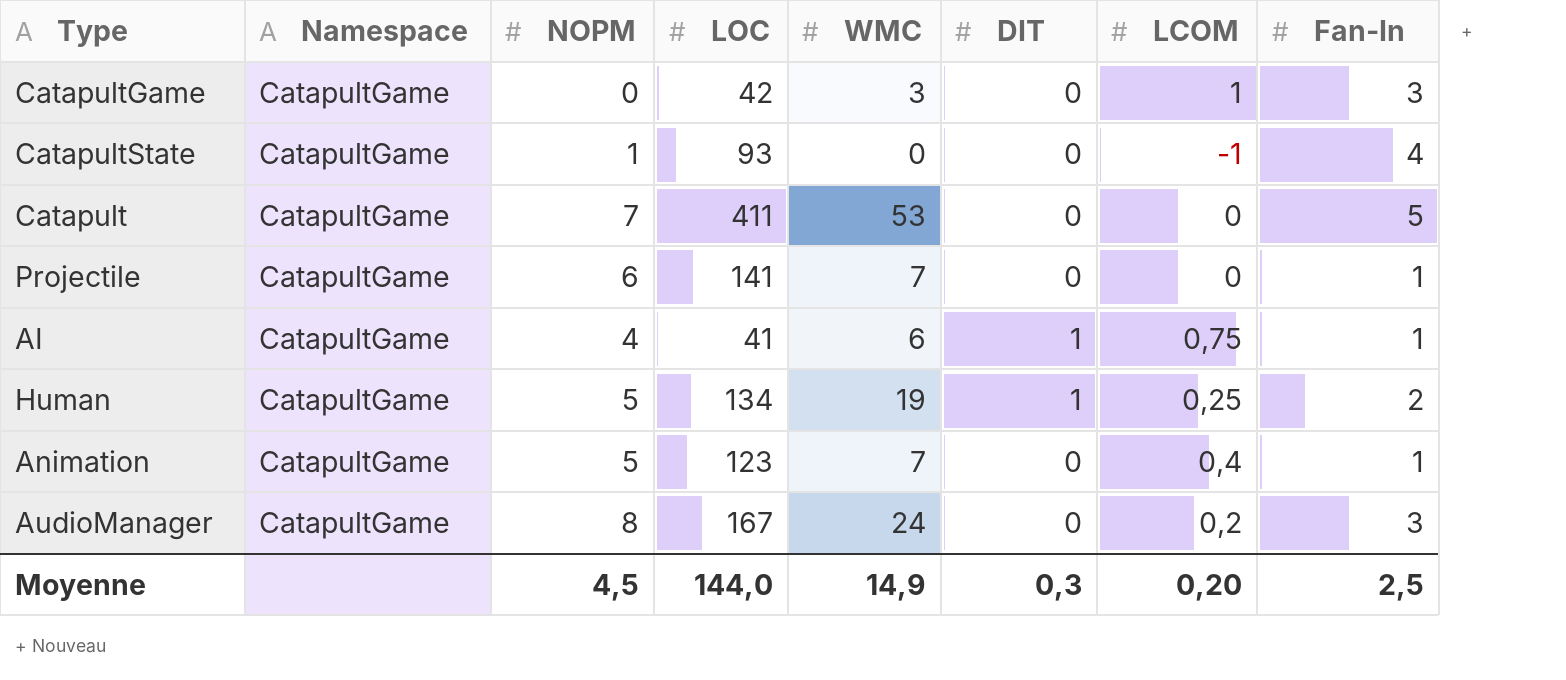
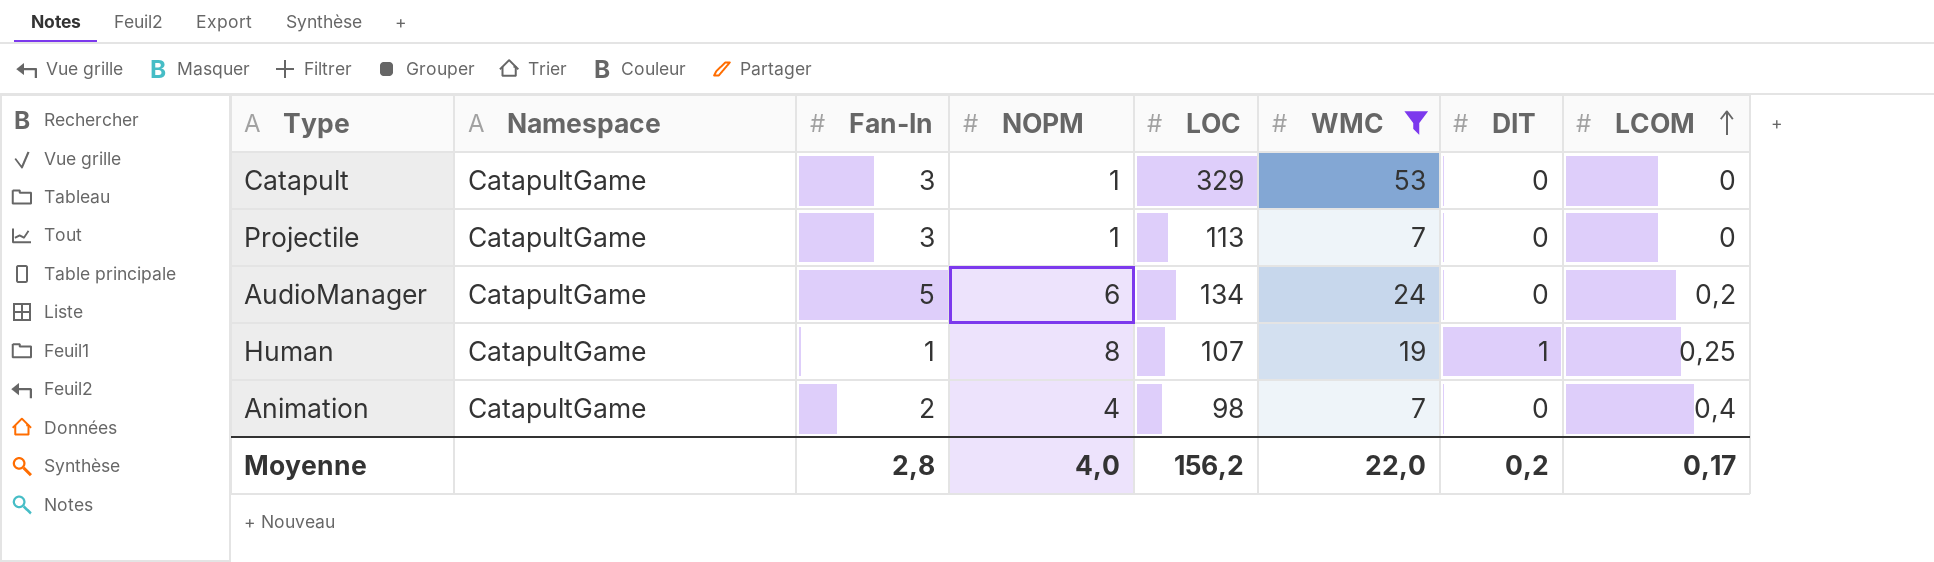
filter: none -> WMC >= 7
row order: none -> LCOM ascending
column Fan-In | position: 8 -> 3
Catapult | Fan-In: 5 -> 3
Catapult | NOPM: 7 -> 1
Catapult | LOC: 411 -> 329
Projectile | Fan-In: 1 -> 3
Projectile | NOPM: 6 -> 1
Projectile | LOC: 141 -> 113
AudioManager | Fan-In: 3 -> 5
AudioManager | NOPM: 8 -> 6
AudioManager | LOC: 167 -> 134
Human | Fan-In: 2 -> 1
Human | NOPM: 5 -> 8
Human | LOC: 134 -> 107
Animation | Fan-In: 1 -> 2
Animation | NOPM: 5 -> 4
Animation | LOC: 123 -> 98
Moyenne | Fan-In: 2,5 -> 2,8
Moyenne | NOPM: 4,5 -> 4,0
Moyenne | LOC: 144,0 -> 156,2
Moyenne | WMC: 14,9 -> 22,0
Moyenne | DIT: 0,3 -> 0,2
Moyenne | LCOM: 0,20 -> 0,17

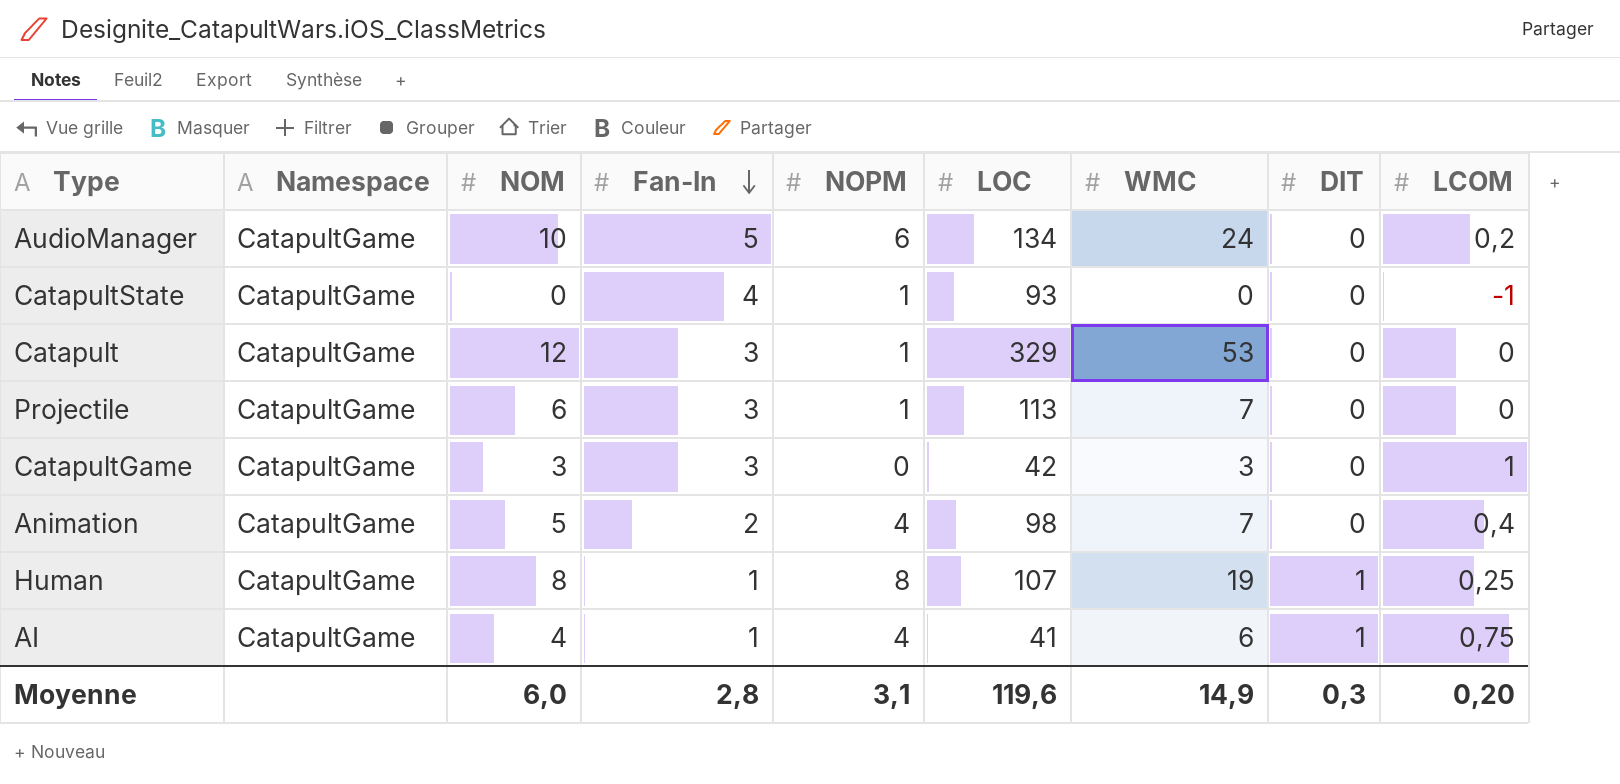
filter: WMC >= 7 -> none
row order: LCOM ascending -> Fan-In descending
column NOM | position: none -> 3
Moyenne | NOPM: 4,0 -> 3,1
Moyenne | LOC: 156,2 -> 119,6
Moyenne | WMC: 22,0 -> 14,9
Moyenne | DIT: 0,2 -> 0,3
Moyenne | LCOM: 0,17 -> 0,20

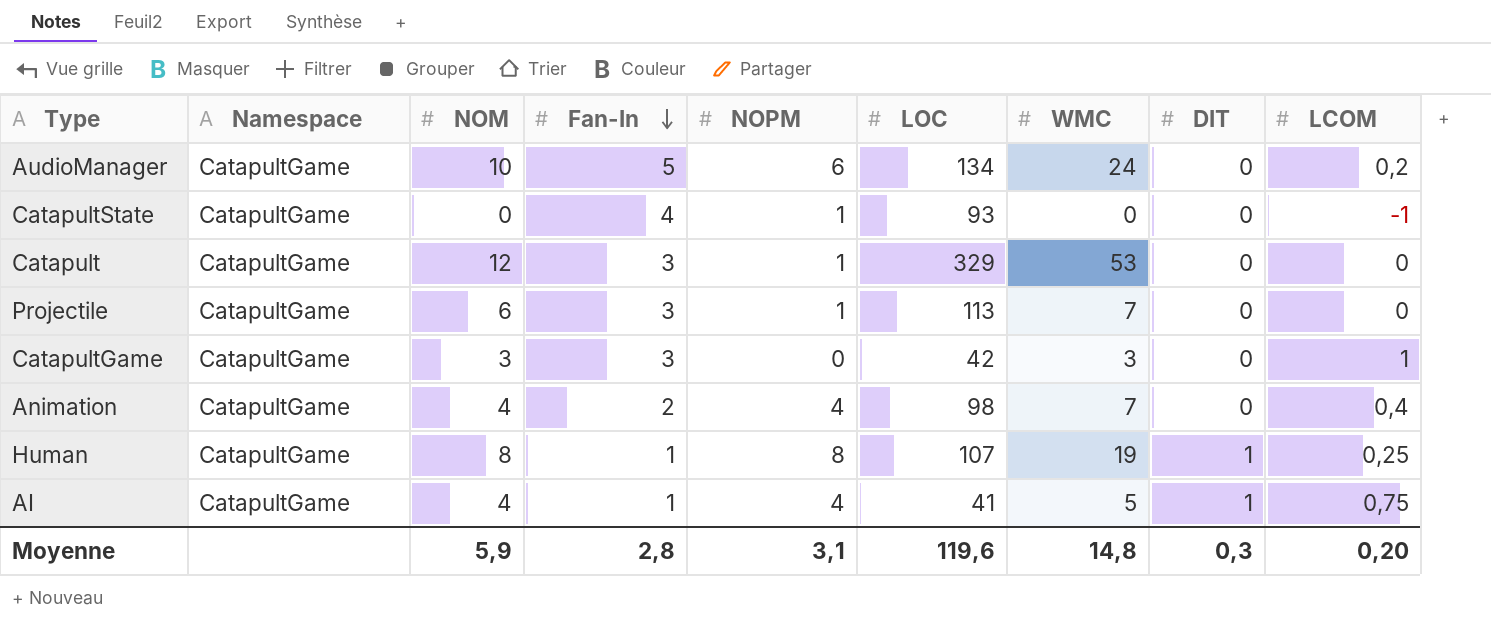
Animation | NOM: 5 -> 4
AI | WMC: 6 -> 5
Moyenne | NOM: 6,0 -> 5,9
Moyenne | WMC: 14,9 -> 14,8

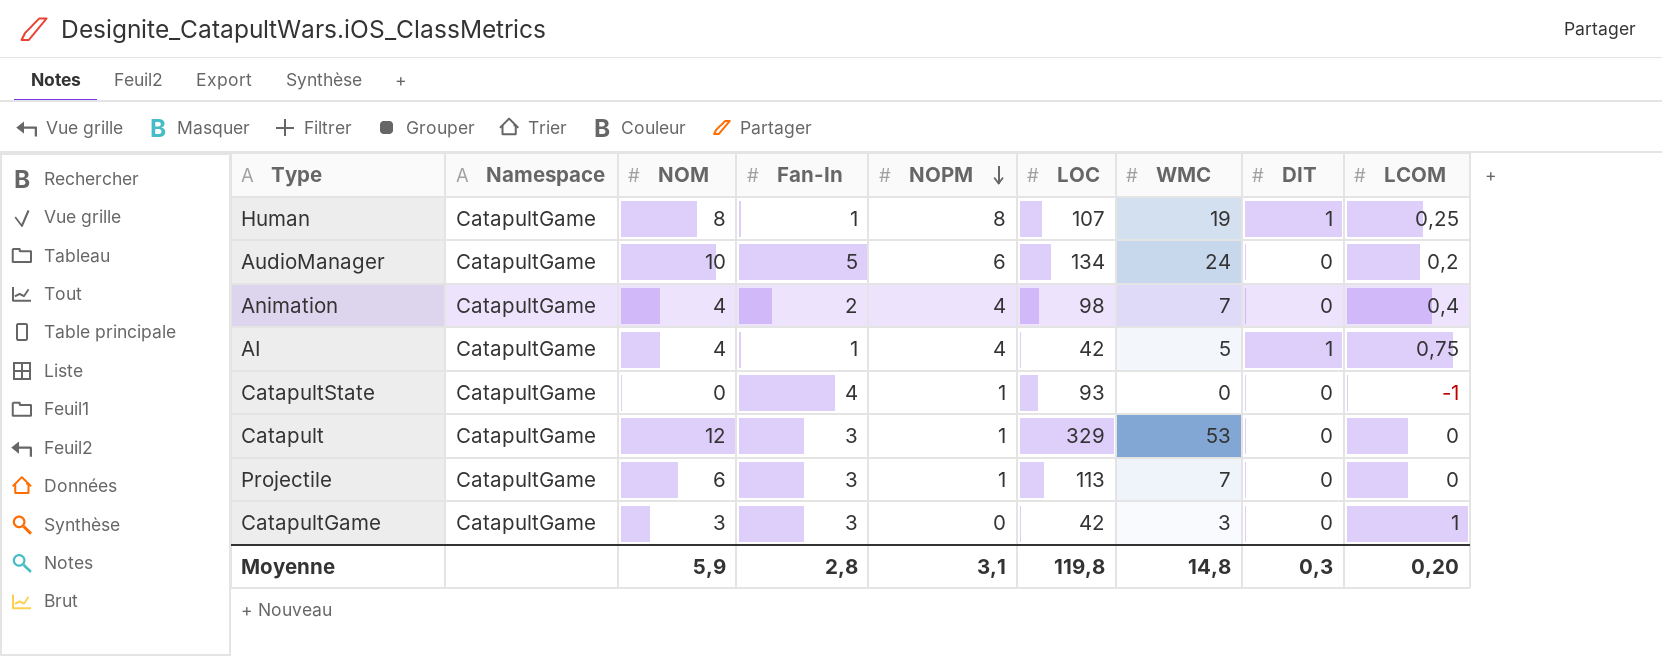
row order: Fan-In descending -> NOPM descending
AI | LOC: 41 -> 42
Moyenne | LOC: 119,6 -> 119,8

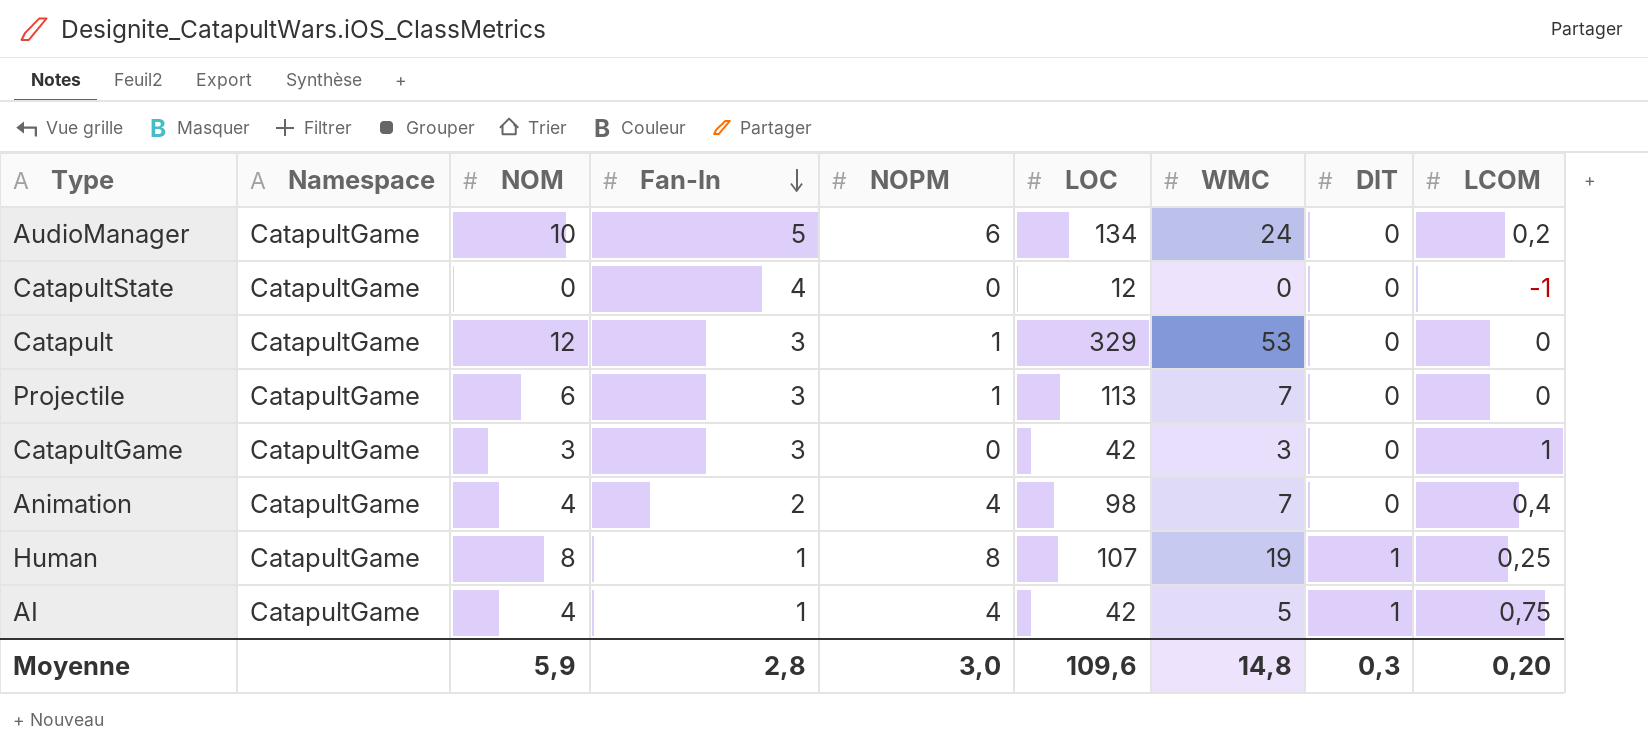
row order: NOPM descending -> Fan-In descending
CatapultState | NOPM: 1 -> 0
CatapultState | LOC: 93 -> 12
Moyenne | NOPM: 3,1 -> 3,0
Moyenne | LOC: 119,8 -> 109,6

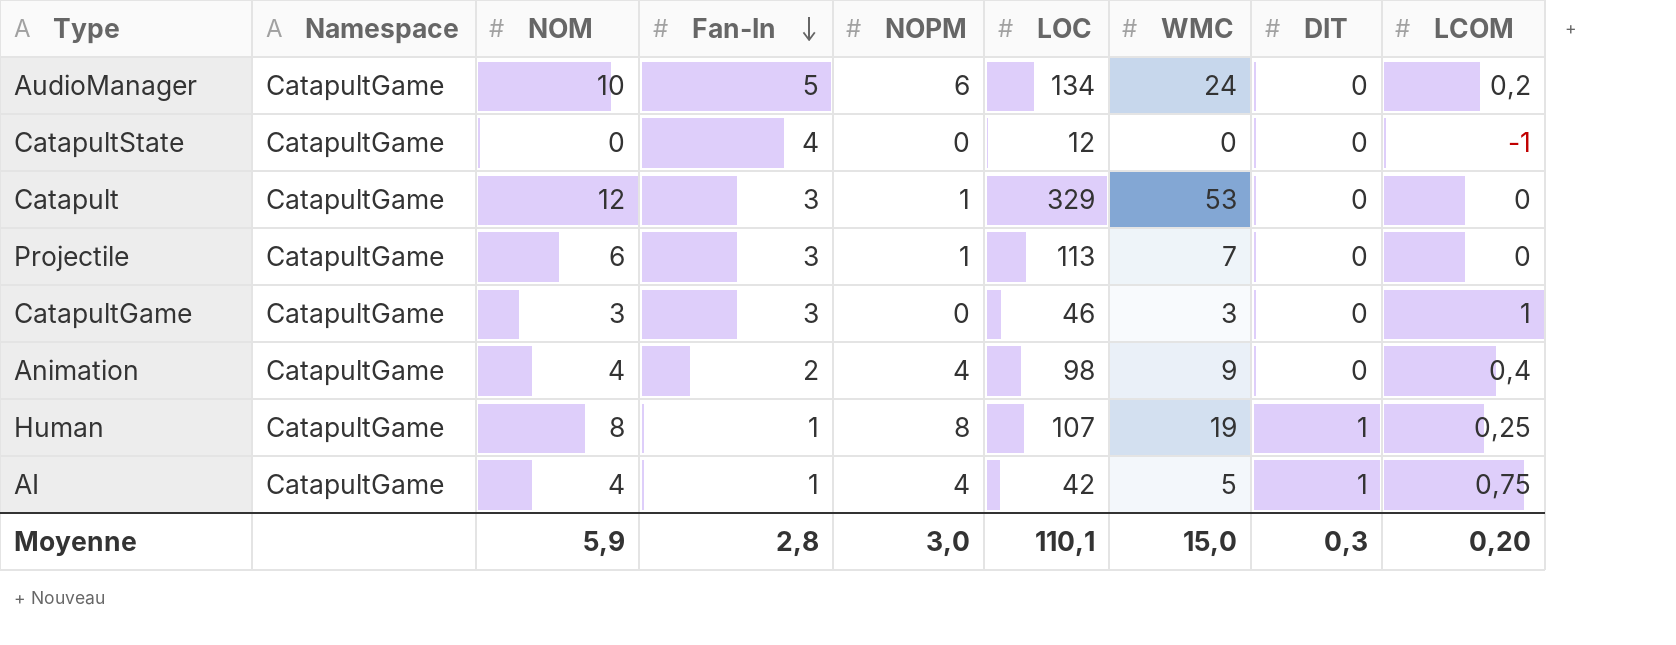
CatapultGame | LOC: 42 -> 46
Animation | WMC: 7 -> 9
Moyenne | LOC: 109,6 -> 110,1
Moyenne | WMC: 14,8 -> 15,0

